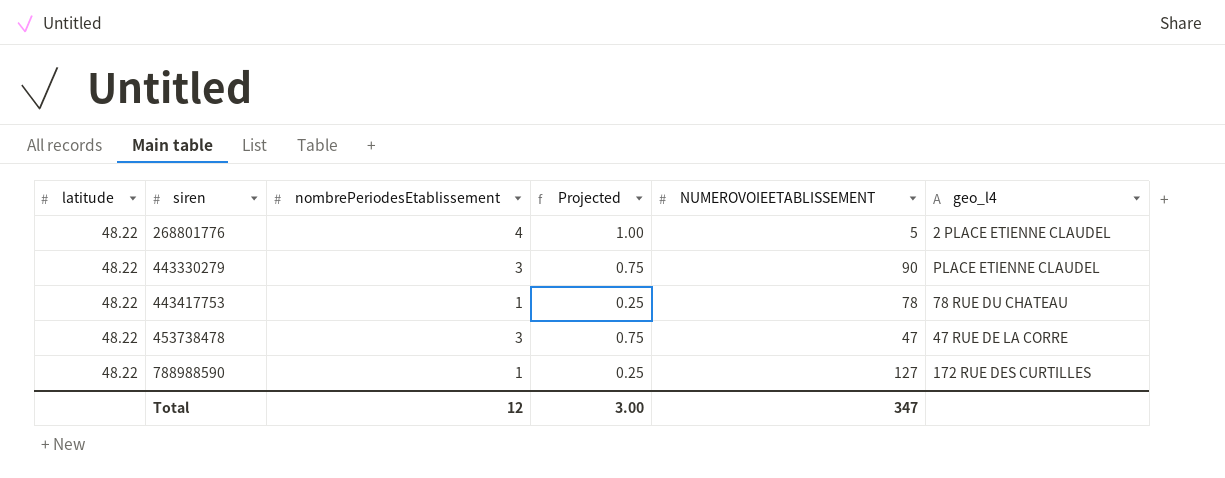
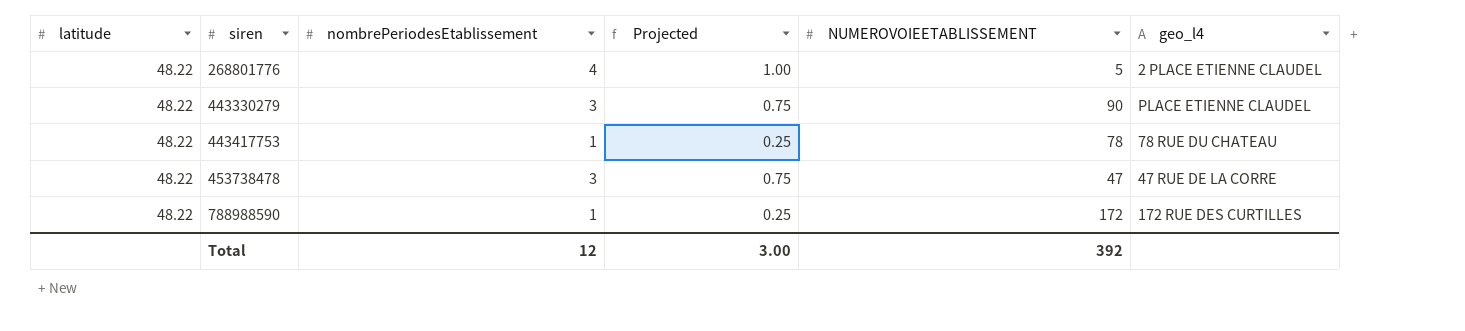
788988590 | NUMEROVOIEETABLISSEMENT: 127 -> 172
Total | NUMEROVOIEETABLISSEMENT: 347 -> 392

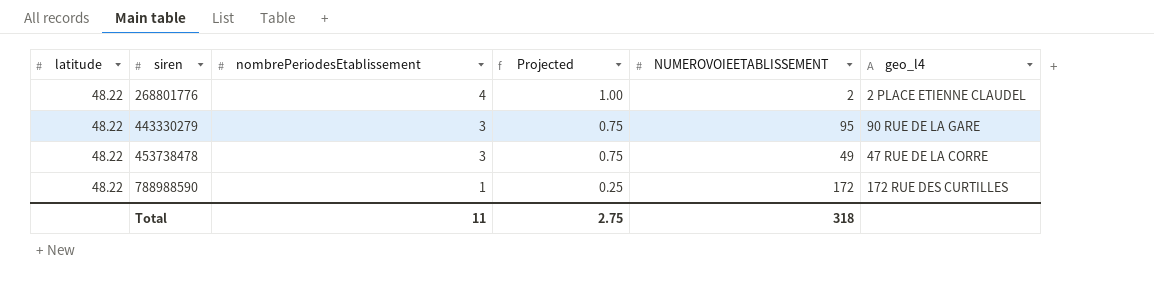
row 443417753: 48.22 | 1 | 0.25 | 78 | 78 RUE DU CHATEAU -> none
268801776 | NUMEROVOIEETABLISSEMENT: 5 -> 2
443330279 | NUMEROVOIEETABLISSEMENT: 90 -> 95
443330279 | geo_l4: PLACE ETIENNE CLAUDEL -> 90 RUE DE LA GARE
453738478 | NUMEROVOIEETABLISSEMENT: 47 -> 49
Total | nombrePeriodesEtablissement: 12 -> 11
Total | Projected: 3.00 -> 2.75
Total | NUMEROVOIEETABLISSEMENT: 392 -> 318

